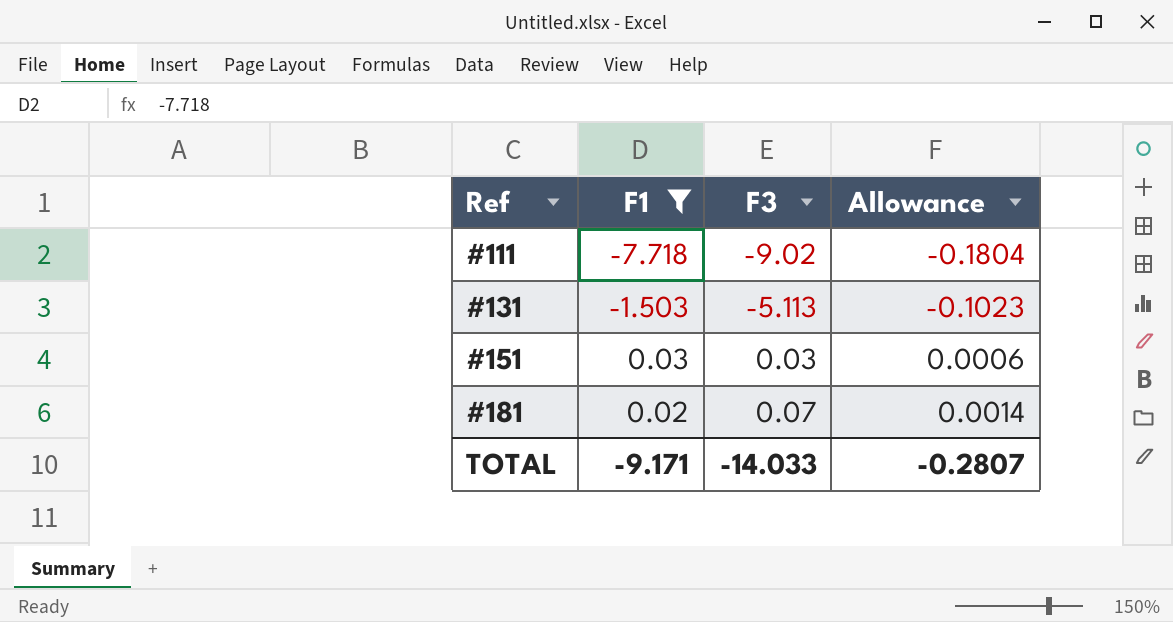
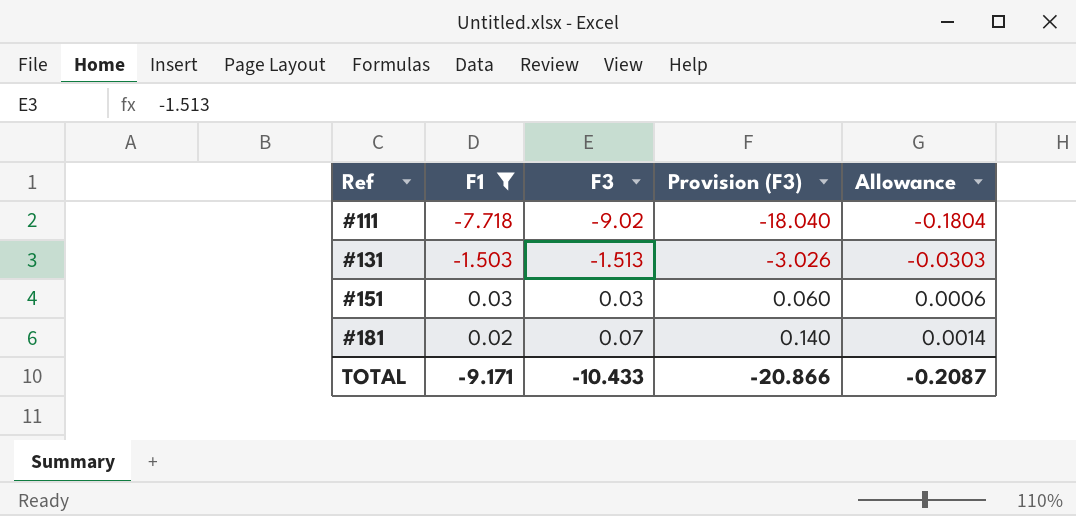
column Provision (F3) | formula: none -> [F3] * 2
#131 | F3: -5.113 -> -1.513
#131 | Allowance: -0.1023 -> -0.0303
TOTAL | F3: -14.033 -> -10.433
TOTAL | Allowance: -0.2807 -> -0.2087

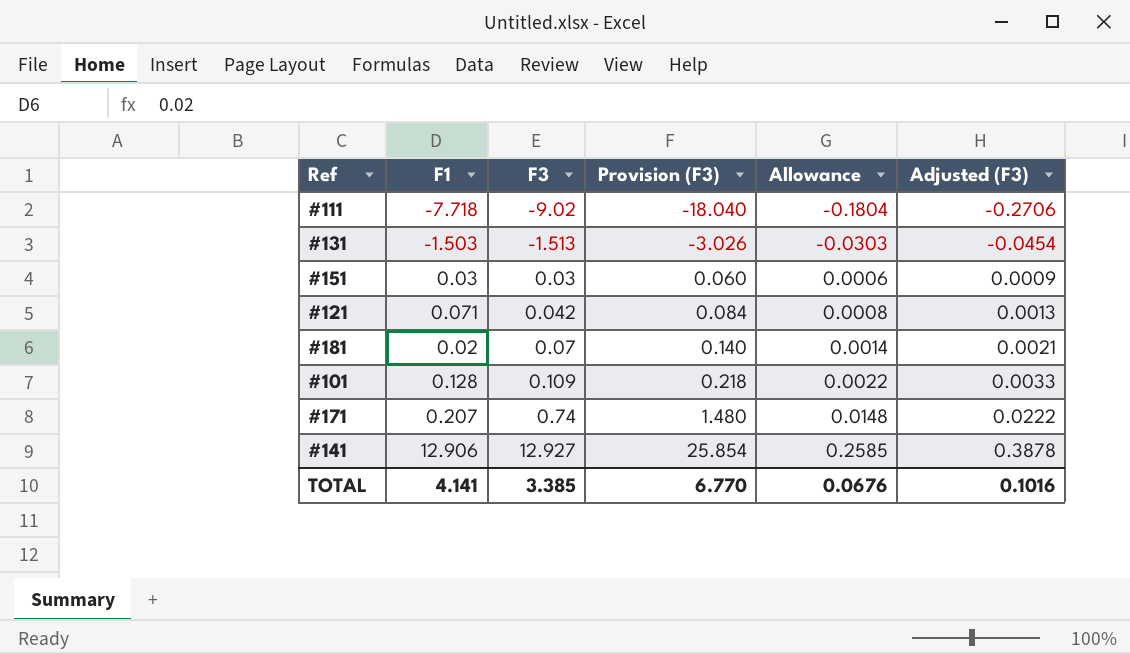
filter: F1 <= 0.03 -> none
column Adjusted (F3) | formula: none -> [F3] * 0.03
TOTAL | F1: -9.171 -> 4.141
TOTAL | F3: -10.433 -> 3.385
TOTAL | Provision (F3): -20.866 -> 6.770
TOTAL | Allowance: -0.2087 -> 0.0676

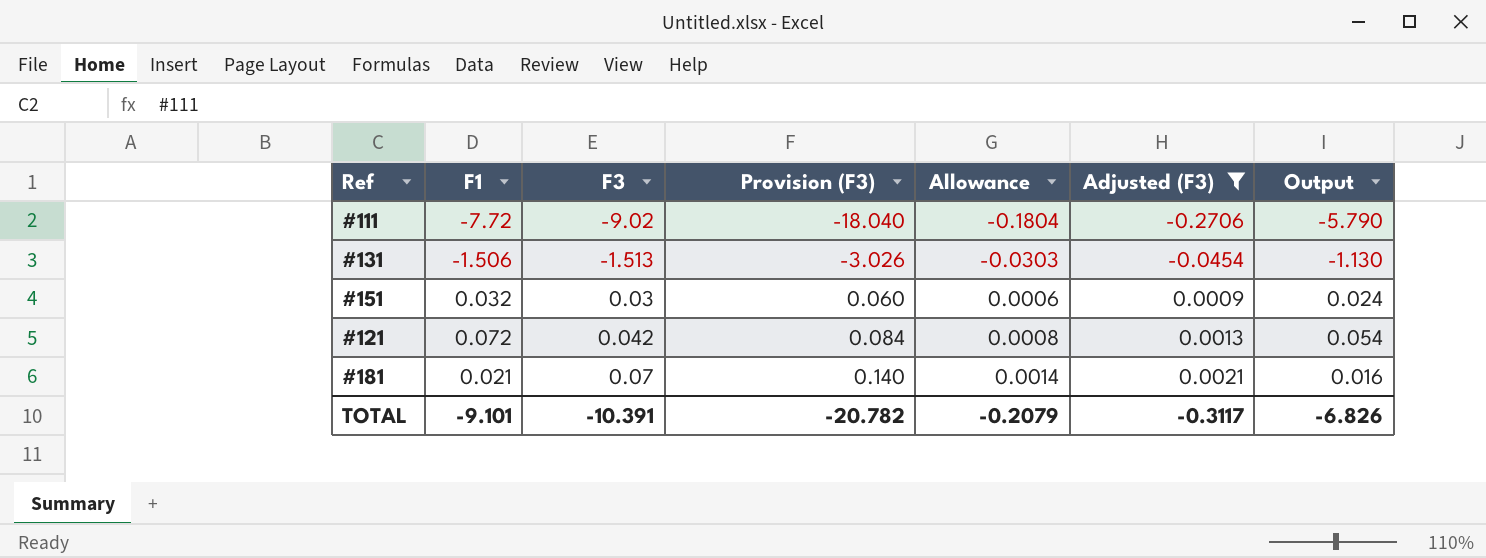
filter: none -> Adjusted (F3) <= 0.0021
column Output | formula: none -> [F1] * 0.75
#111 | F1: -7.718 -> -7.72
#131 | F1: -1.503 -> -1.506
#151 | F1: 0.03 -> 0.032
#121 | F1: 0.071 -> 0.072
#181 | F1: 0.02 -> 0.021
TOTAL | F1: 4.141 -> -9.101
TOTAL | F3: 3.385 -> -10.391
TOTAL | Provision (F3): 6.770 -> -20.782
TOTAL | Allowance: 0.0676 -> -0.2079
TOTAL | Adjusted (F3): 0.1016 -> -0.3117

